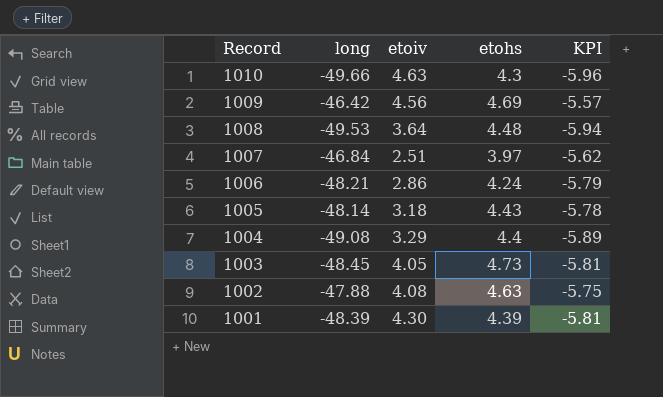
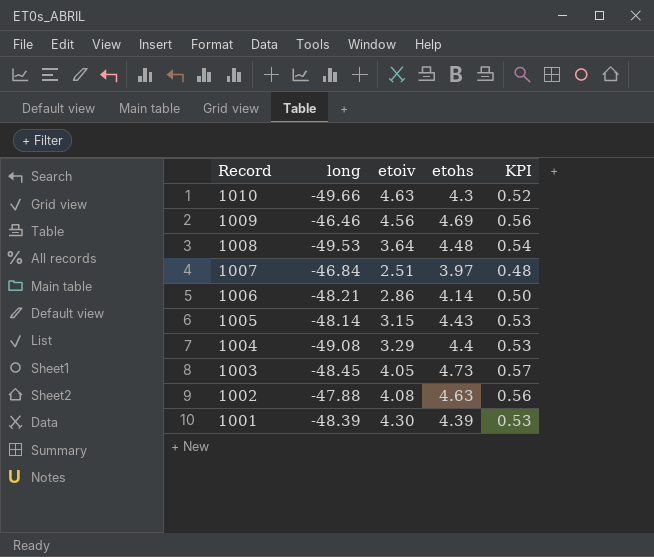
column KPI | formula: [long] * 0.12 -> [etohs] * 0.12
1009 | long: -46.42 -> -46.46
1006 | etohs: 4.24 -> 4.14
1005 | etoiv: 3.18 -> 3.15

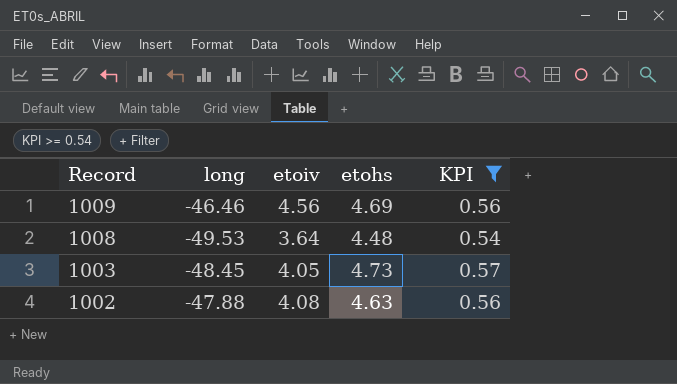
filter: none -> KPI >= 0.54

